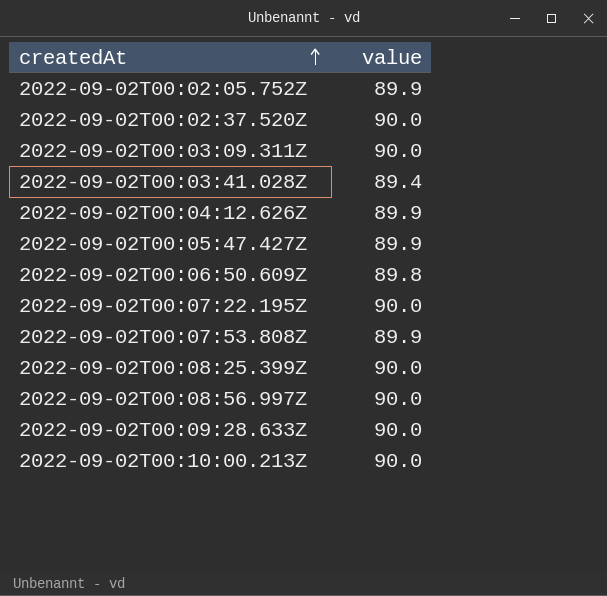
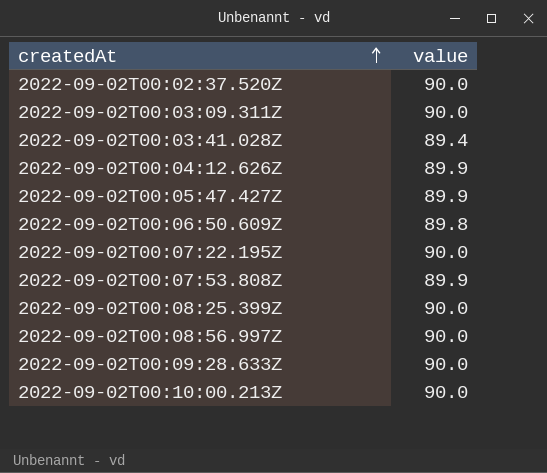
row 2022-09-02T00:02:05.752Z: 89.9 -> none

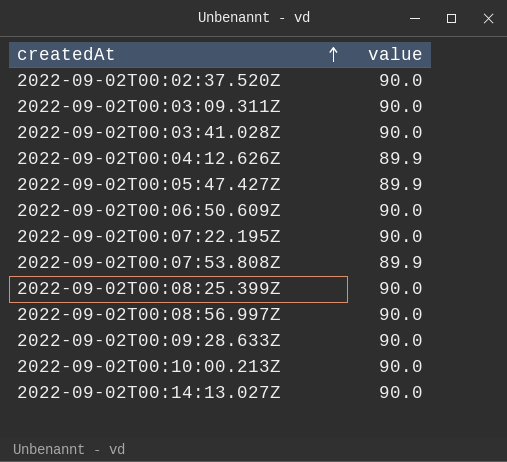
2022-09-02T00:03:41.028Z | value: 89.4 -> 90.0
2022-09-02T00:06:50.609Z | value: 89.8 -> 90.0
row 2022-09-02T00:14:13.027Z: none -> 90.0

